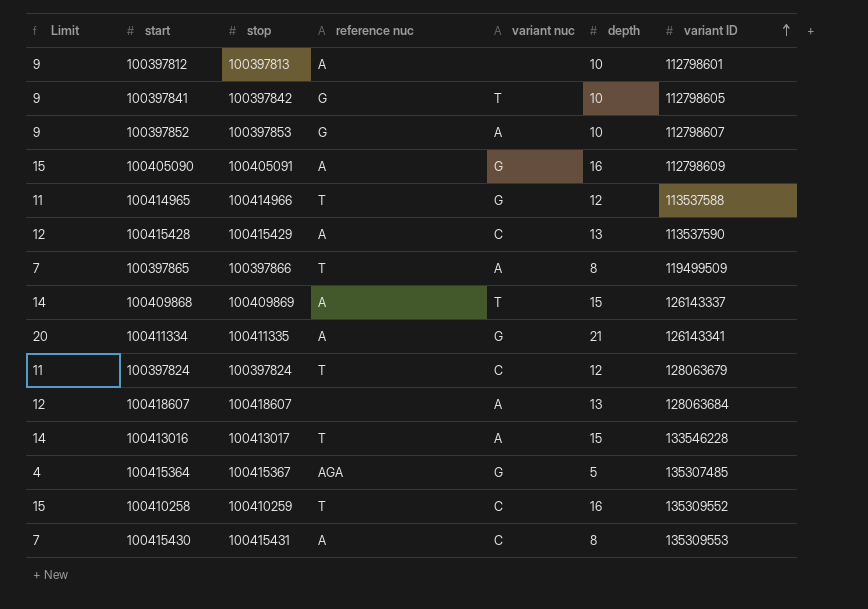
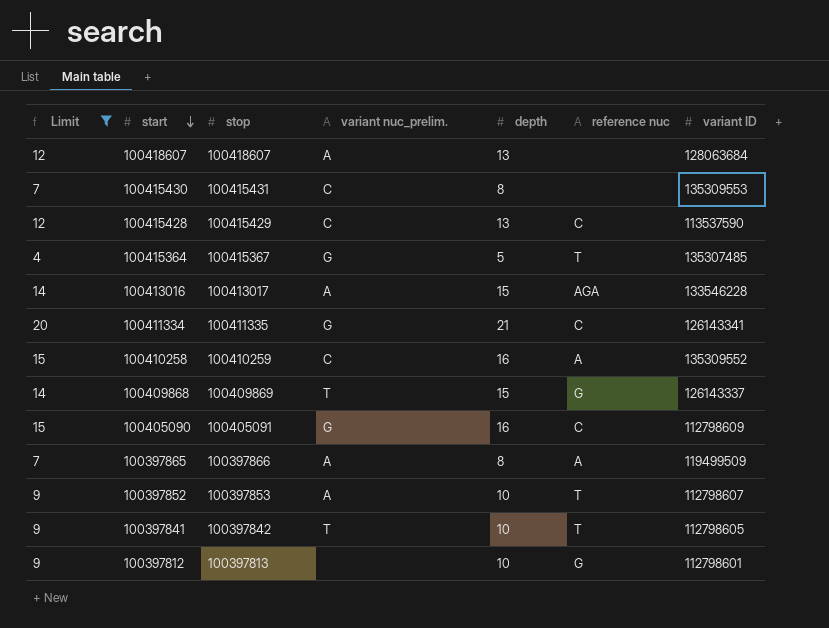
filter: none -> Limit != 11
row order: variant ID ascending -> start descending
column name: variant nuc -> variant nuc_prelim.
column reference nuc | position: 4 -> 6
100415430 | reference nuc: A -> none
100415428 | reference nuc: A -> C
100415364 | reference nuc: AGA -> T
100413016 | reference nuc: T -> AGA
100411334 | reference nuc: A -> C
100410258 | reference nuc: T -> A
100409868 | reference nuc: A -> G
100405090 | reference nuc: A -> C
100397865 | reference nuc: T -> A
100397852 | reference nuc: G -> T
100397841 | reference nuc: G -> T
100397812 | reference nuc: A -> G

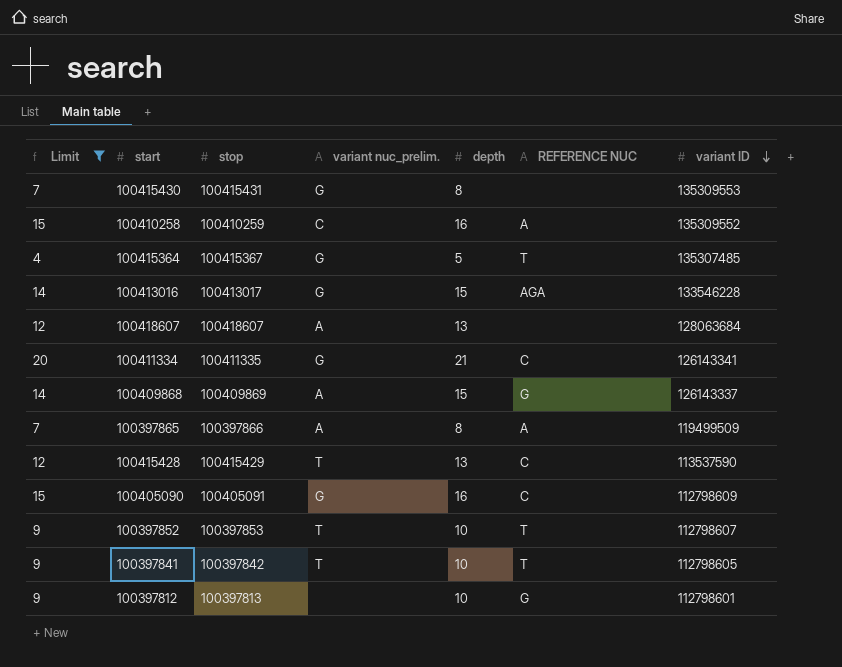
row order: start descending -> variant ID descending
column name: reference nuc -> REFERENCE NUC
100415430 | variant nuc_prelim.: C -> G
100413016 | variant nuc_prelim.: A -> G
100409868 | variant nuc_prelim.: T -> A
100415428 | variant nuc_prelim.: C -> T
100397852 | variant nuc_prelim.: A -> T

